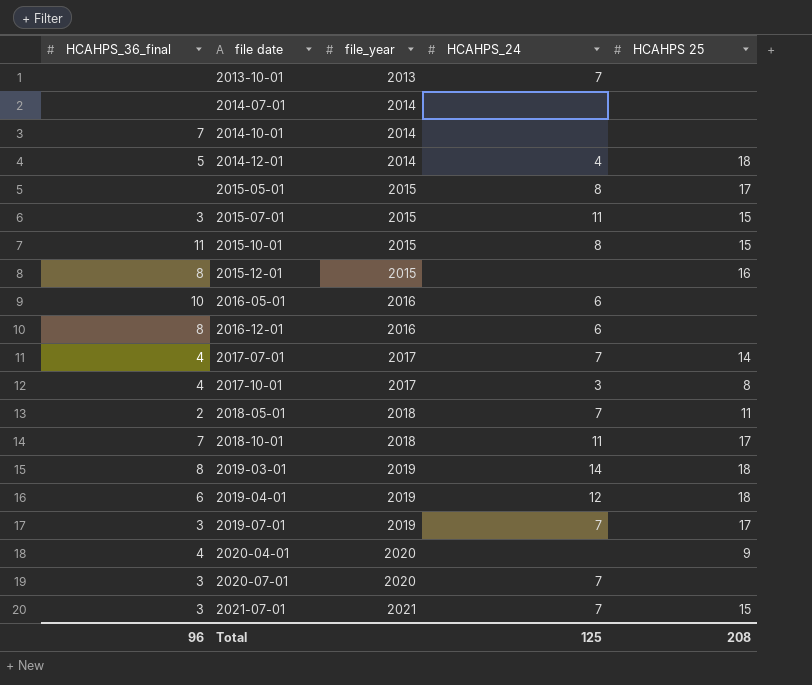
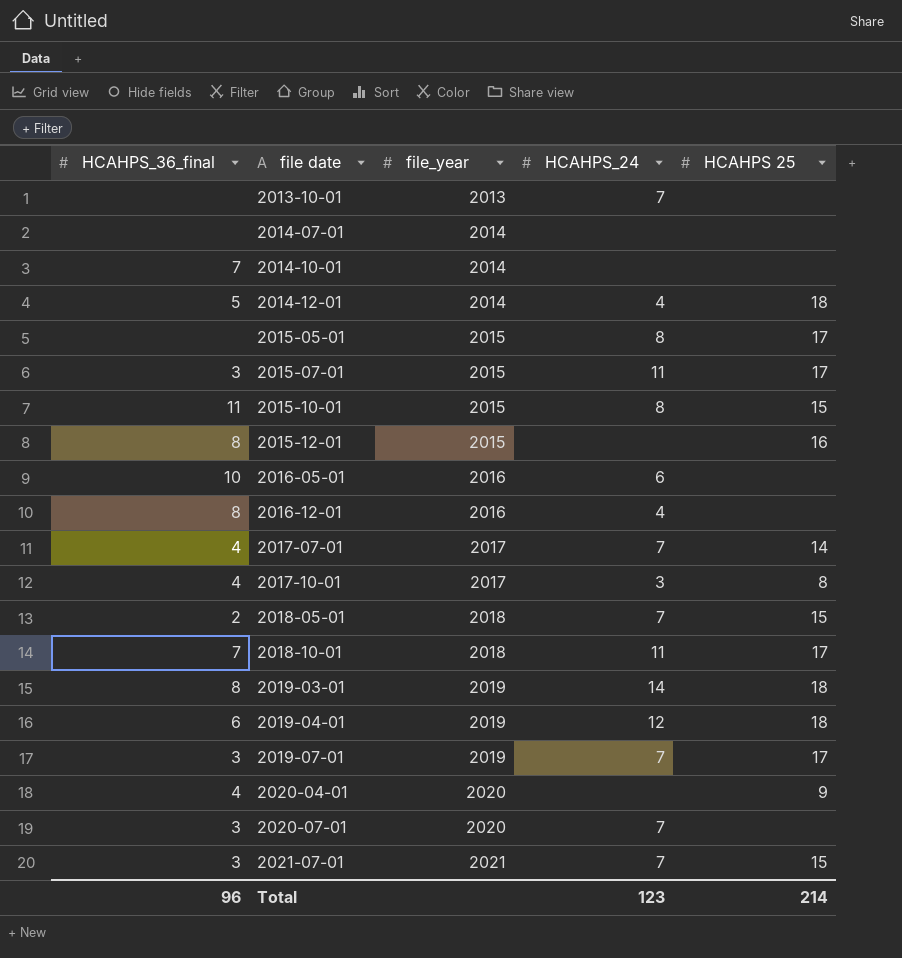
2015-07-01 | HCAHPS 25: 15 -> 17
2016-12-01 | HCAHPS_24: 6 -> 4
2018-05-01 | HCAHPS 25: 11 -> 15
Total | HCAHPS_24: 125 -> 123
Total | HCAHPS 25: 208 -> 214

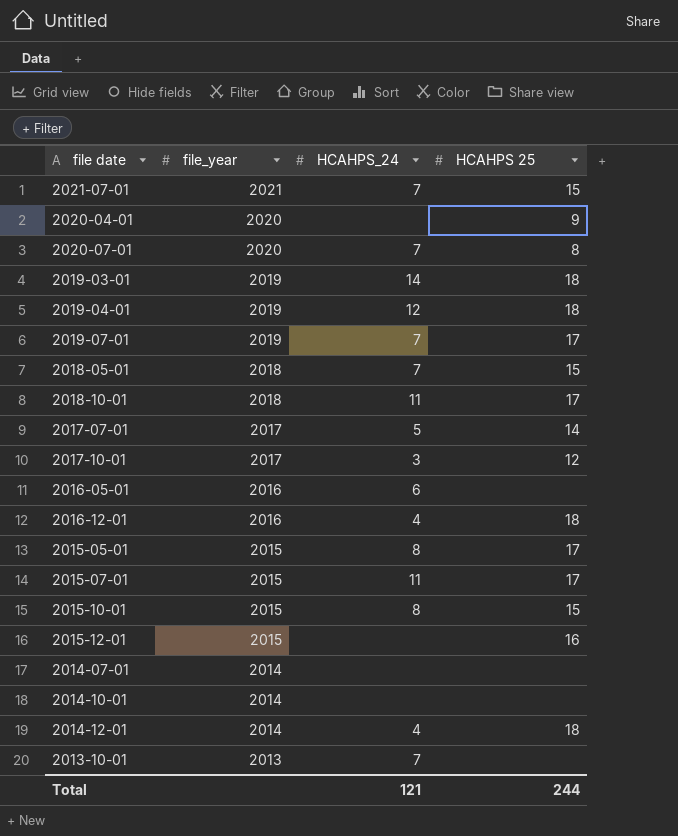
row order: file date ascending -> file_year descending
column HCAHPS_36_final | position: 1 -> none
2020-07-01 | HCAHPS 25: none -> 8
2017-07-01 | HCAHPS_24: 7 -> 5
2017-10-01 | HCAHPS 25: 8 -> 12
2016-12-01 | HCAHPS 25: none -> 18
Total | HCAHPS_24: 123 -> 121
Total | HCAHPS 25: 214 -> 244

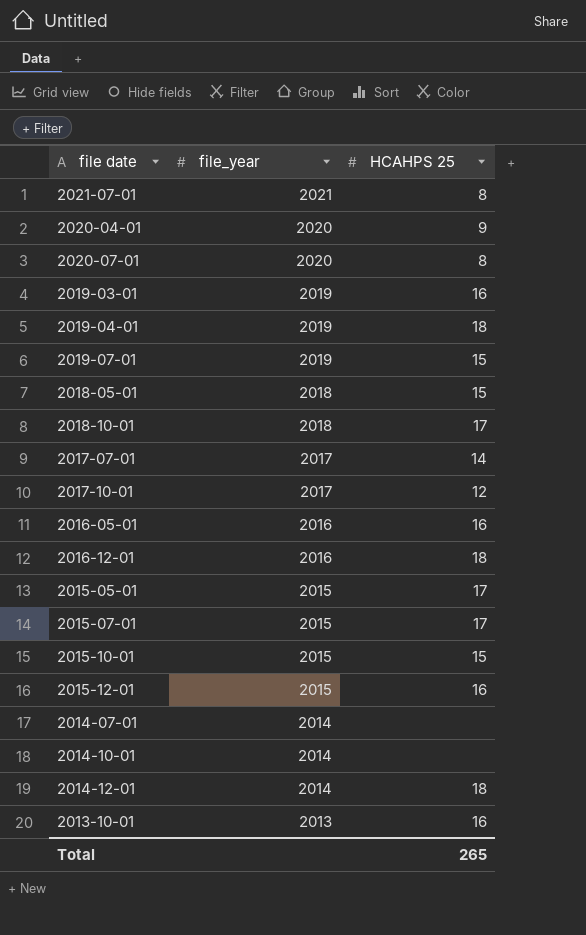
column HCAHPS_24 | position: 3 -> none
2021-07-01 | HCAHPS 25: 15 -> 8
2019-03-01 | HCAHPS 25: 18 -> 16
2019-07-01 | HCAHPS 25: 17 -> 15
2016-05-01 | HCAHPS 25: none -> 16
2013-10-01 | HCAHPS 25: none -> 16
Total | HCAHPS 25: 244 -> 265

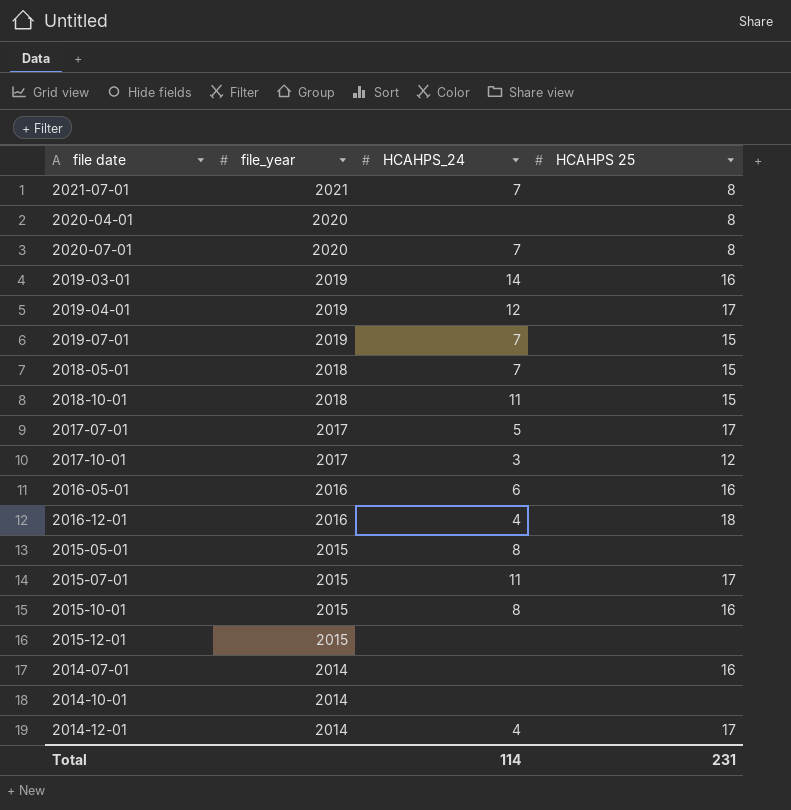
column HCAHPS_24 | position: none -> 3
row 2013-10-01: 2013 | 16 -> none
2020-04-01 | HCAHPS 25: 9 -> 8
2019-04-01 | HCAHPS 25: 18 -> 17
2018-10-01 | HCAHPS 25: 17 -> 15
2017-07-01 | HCAHPS 25: 14 -> 17
2015-05-01 | HCAHPS 25: 17 -> none
2015-10-01 | HCAHPS 25: 15 -> 16
2015-12-01 | HCAHPS 25: 16 -> none
2014-07-01 | HCAHPS 25: none -> 16
2014-12-01 | HCAHPS 25: 18 -> 17
Total | HCAHPS 25: 265 -> 231

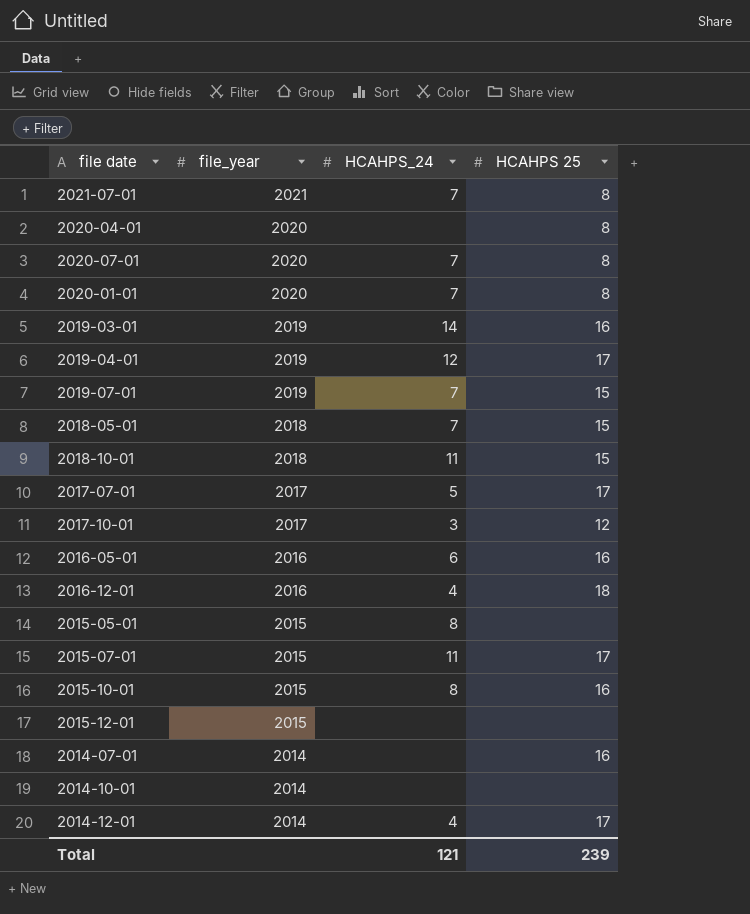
row 2020-01-01: none -> 2020 | 7 | 8
Total | HCAHPS_24: 114 -> 121
Total | HCAHPS 25: 231 -> 239

